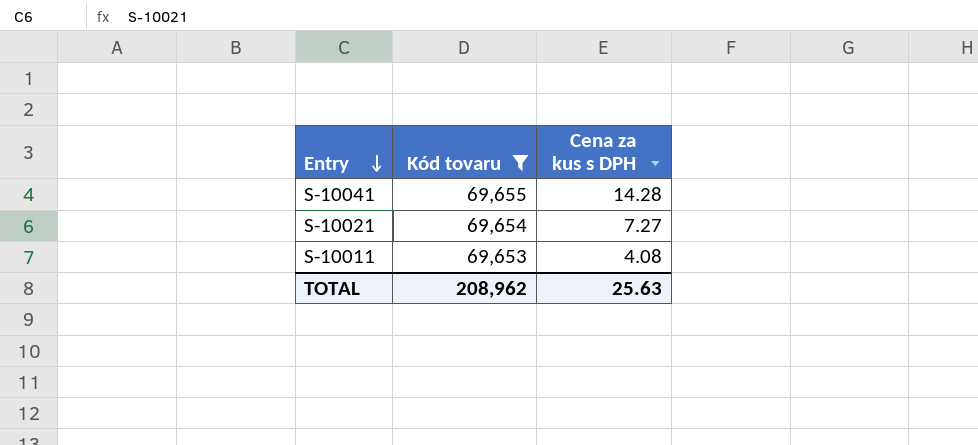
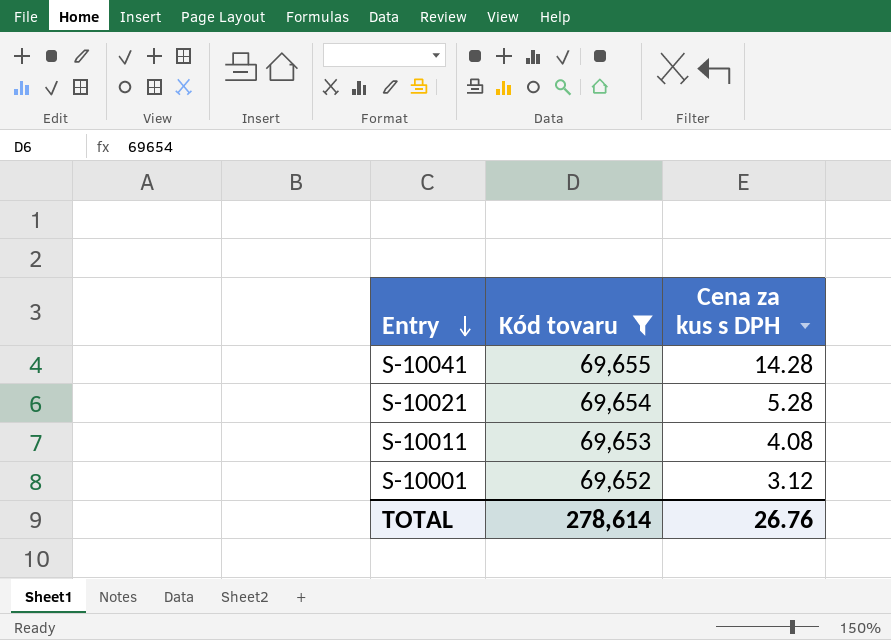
S-10021 | Cena za kus s DPH: 7.27 -> 5.28
row S-10001: none -> 69,652 | 3.12
TOTAL | Kód tovaru: 208,962 -> 278,614
TOTAL | Cena za kus s DPH: 25.63 -> 26.76

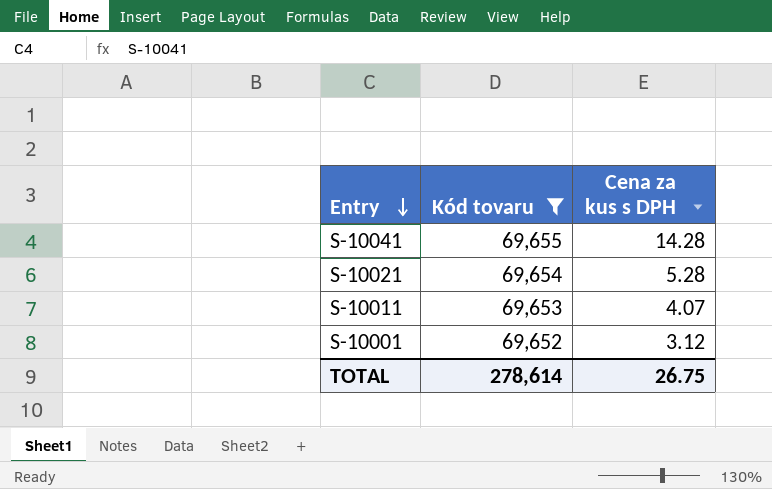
S-10011 | Cena za kus s DPH: 4.08 -> 4.07
TOTAL | Cena za kus s DPH: 26.76 -> 26.75

